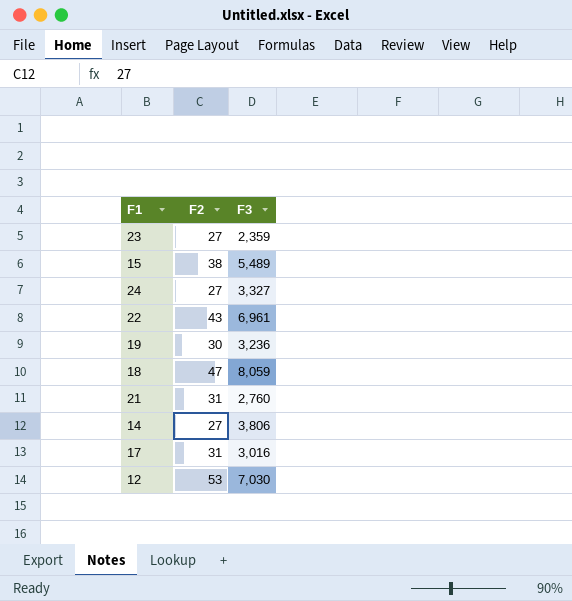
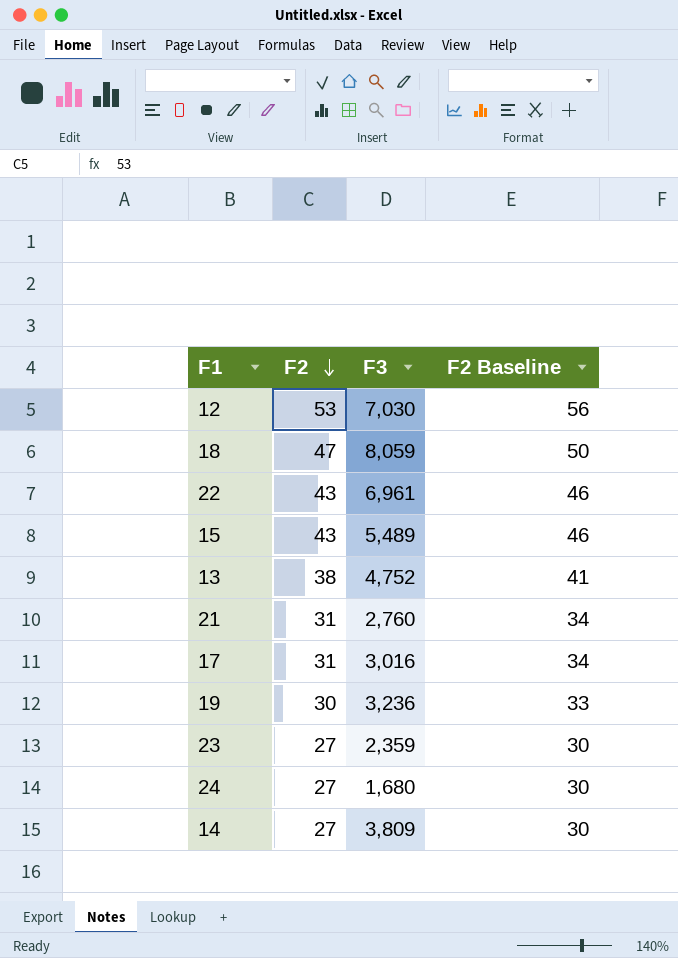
row order: none -> F2 descending
column F2 Baseline | formula: none -> [F2] + 3
15 | F2: 38 -> 43
row 13: none -> 38 | 4,752 | 41
24 | F3: 3,327 -> 1,680
14 | F3: 3,806 -> 3,809

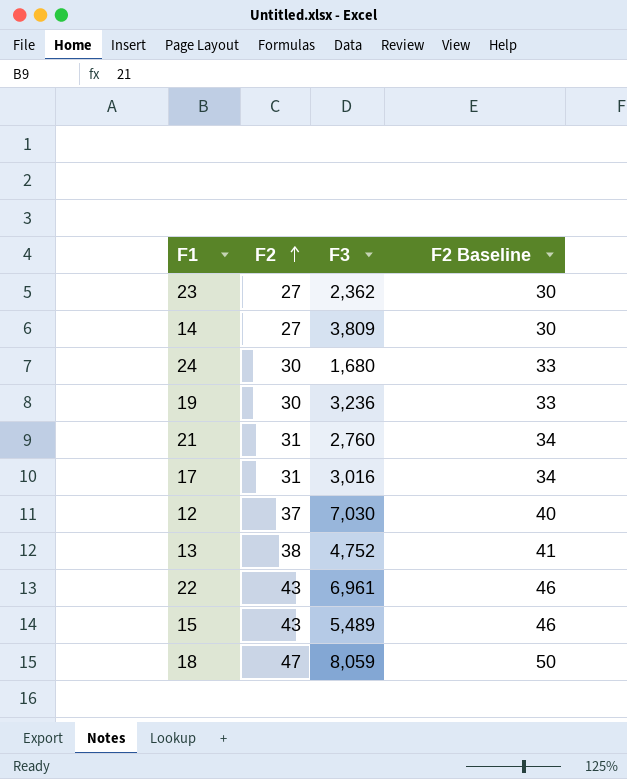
row order: F2 descending -> F2 ascending
23 | F3: 2,359 -> 2,362
24 | F2: 27 -> 30
24 | F2 Baseline: 30 -> 33
12 | F2: 53 -> 37
12 | F2 Baseline: 56 -> 40

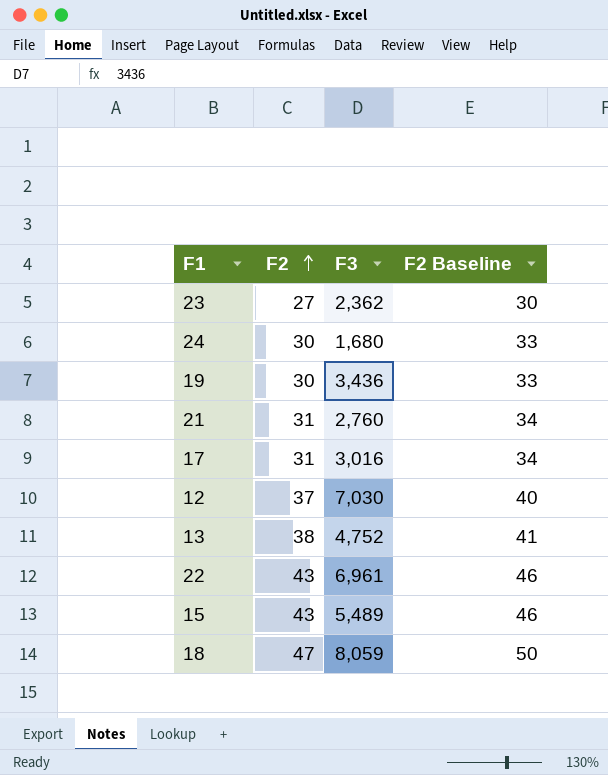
row 14: 27 | 3,809 | 30 -> none
19 | F3: 3,236 -> 3,436

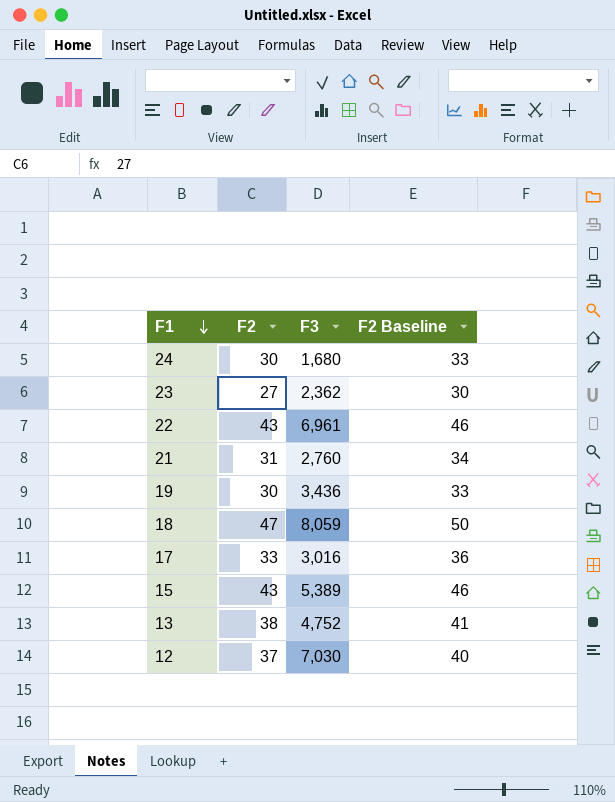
row order: F2 ascending -> F1 descending
17 | F2: 31 -> 33
17 | F2 Baseline: 34 -> 36
15 | F3: 5,489 -> 5,389

